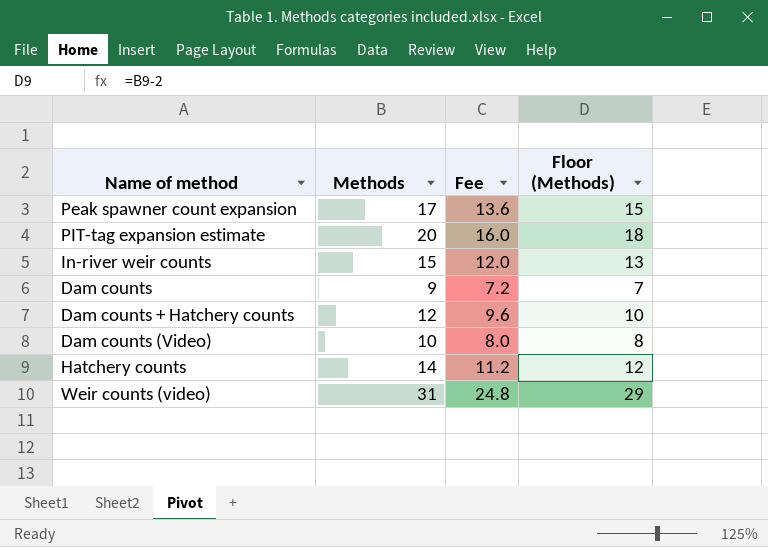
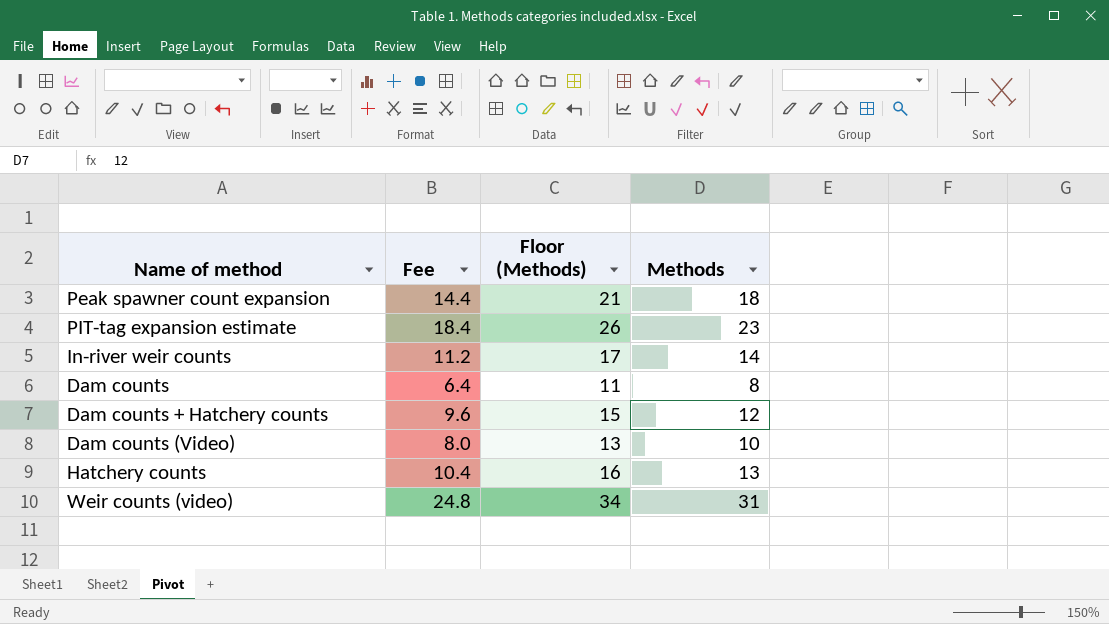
column Floor (Methods) | formula: [Methods] - 2 -> [Methods] + 3
column Methods | position: 2 -> 4
Peak spawner count expansion | Fee: 13.6 -> 14.4
Peak spawner count expansion | Methods: 17 -> 18
PIT-tag expansion estimate | Fee: 16.0 -> 18.4
PIT-tag expansion estimate | Methods: 20 -> 23
In-river weir counts | Fee: 12.0 -> 11.2
In-river weir counts | Methods: 15 -> 14
Dam counts | Fee: 7.2 -> 6.4
Dam counts | Methods: 9 -> 8
Hatchery counts | Fee: 11.2 -> 10.4
Hatchery counts | Methods: 14 -> 13

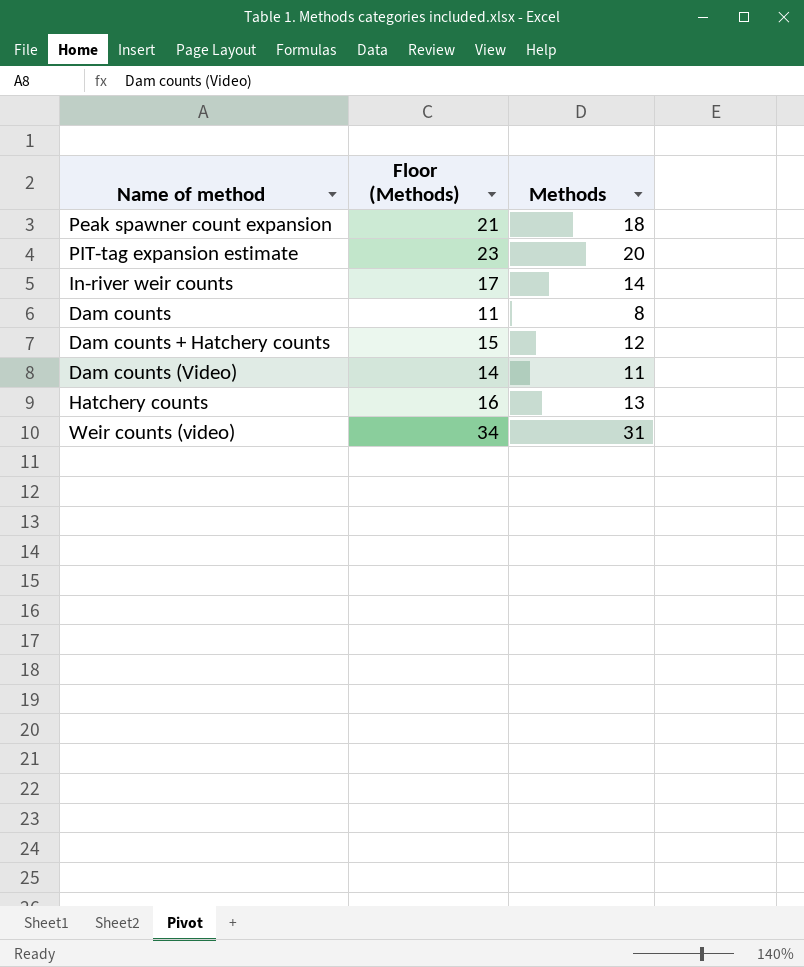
column Fee | formula: [Methods] * 0.8 -> none
PIT-tag expansion estimate | Floor (Methods): 26 -> 23
PIT-tag expansion estimate | Methods: 23 -> 20
Dam counts (Video) | Floor (Methods): 13 -> 14
Dam counts (Video) | Methods: 10 -> 11

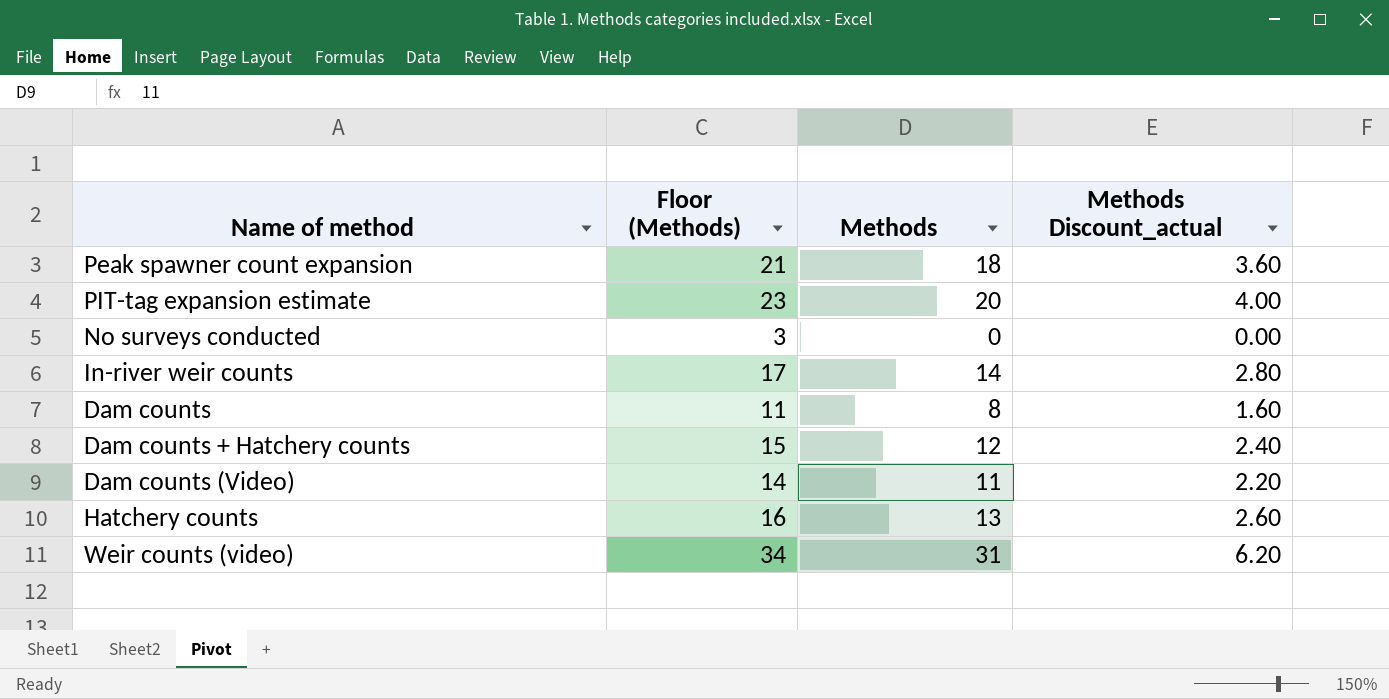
column Methods Discount_actual | formula: none -> [Methods] * 0.2
row No surveys conducted: none -> 3 | 0 | 0.00

